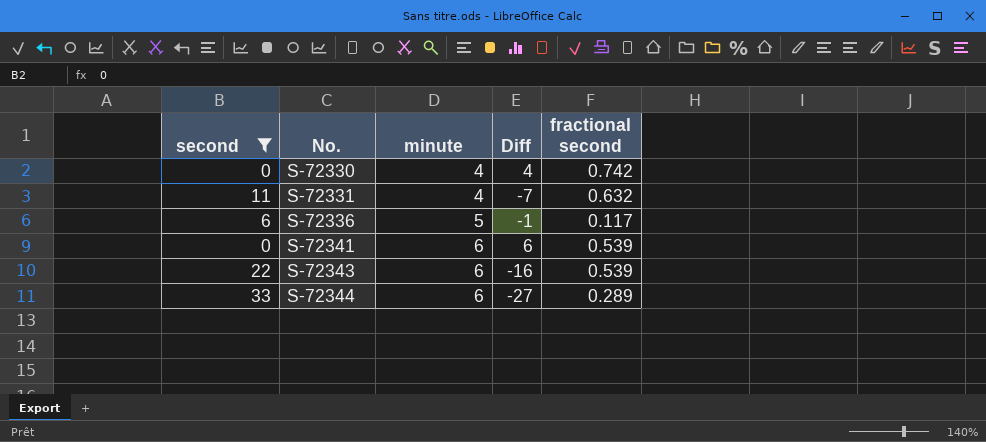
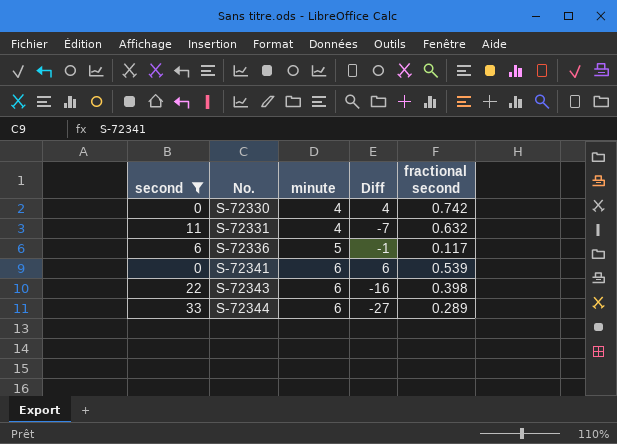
S-72343 | fractional second: 0.539 -> 0.398

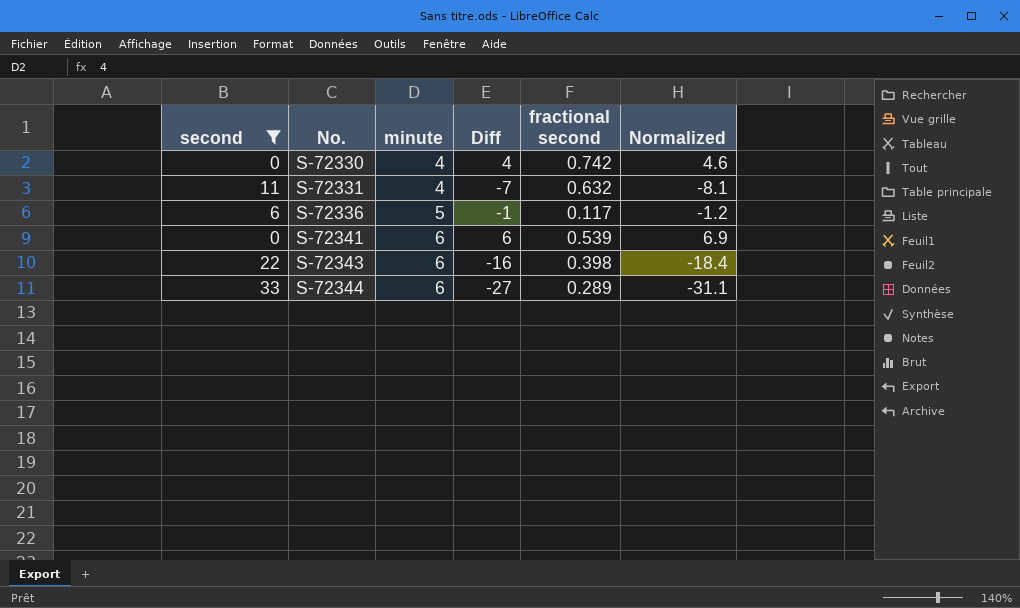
column Normalized | formula: none -> [Diff] * 1.15

